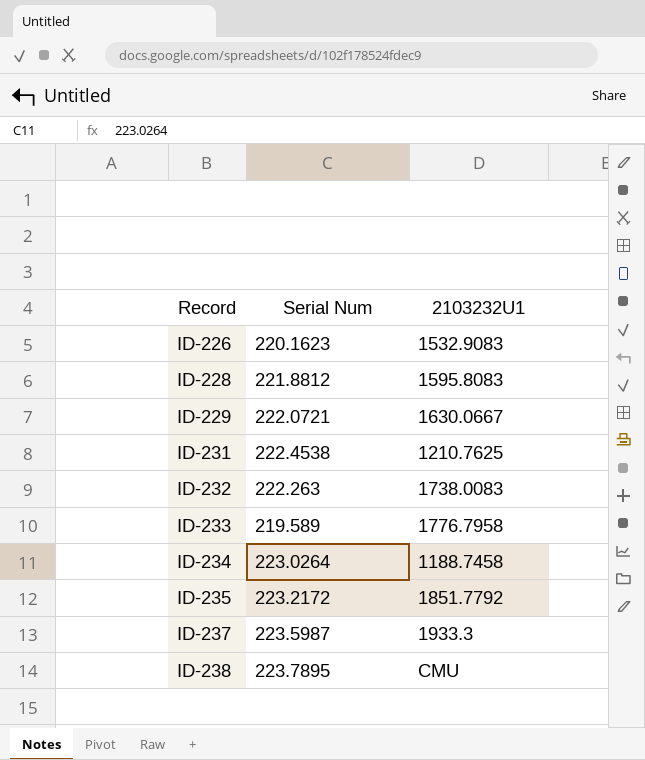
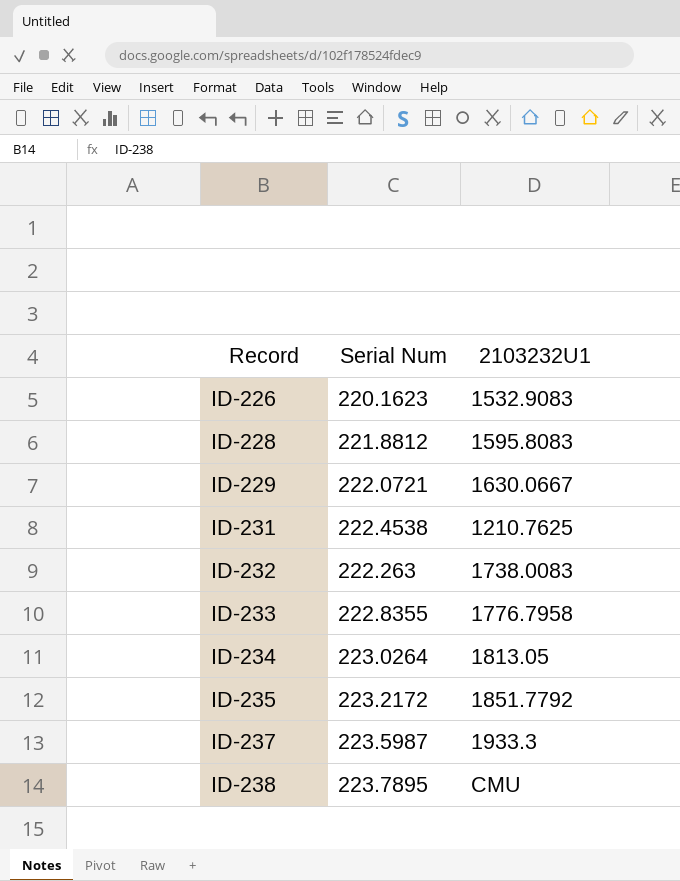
ID-233 | Serial Num: 219.589 -> 222.8355
ID-234 | 2103232U1: 1188.7458 -> 1813.05

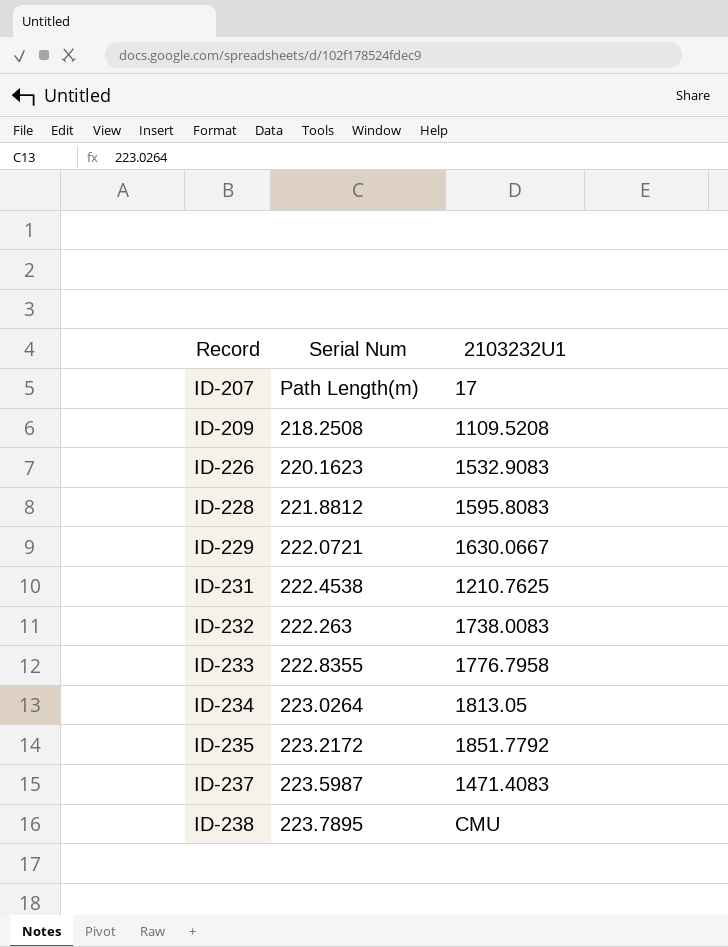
row ID-207: none -> Path Length(m) | 17
row ID-209: none -> 218.2508 | 1109.5208
ID-237 | 2103232U1: 1933.3 -> 1471.4083

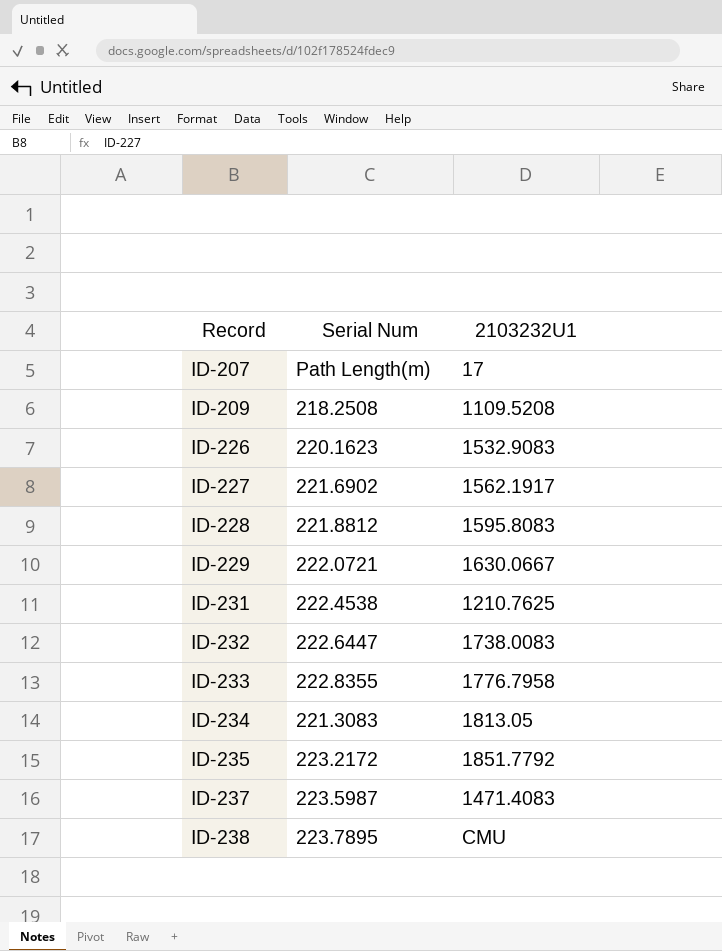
row ID-227: none -> 221.6902 | 1562.1917
ID-232 | Serial Num: 222.263 -> 222.6447
ID-234 | Serial Num: 223.0264 -> 221.3083

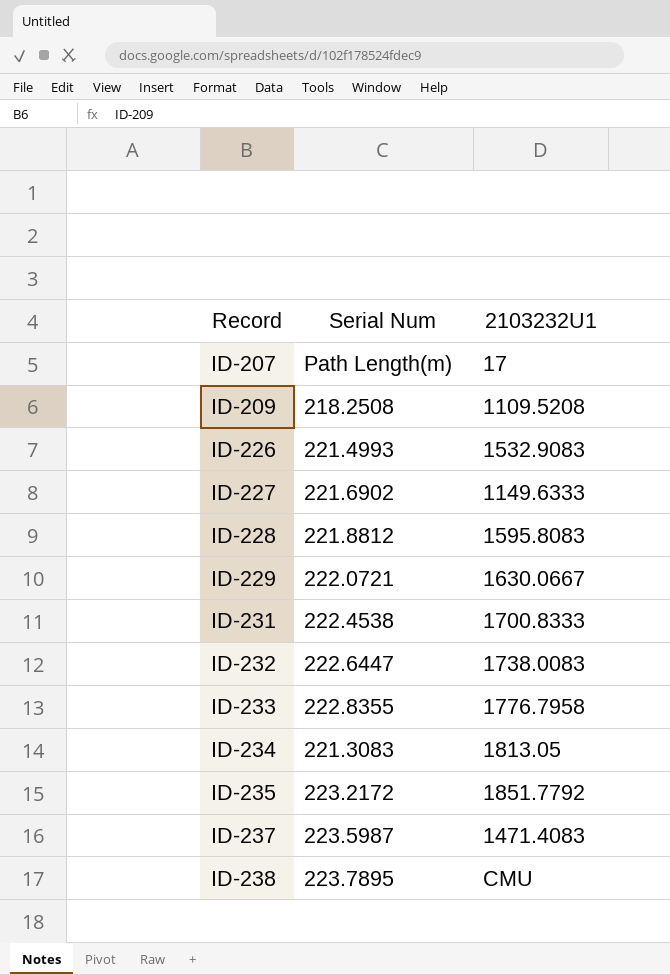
ID-226 | Serial Num: 220.1623 -> 221.4993
ID-227 | 2103232U1: 1562.1917 -> 1149.6333
ID-231 | 2103232U1: 1210.7625 -> 1700.8333

